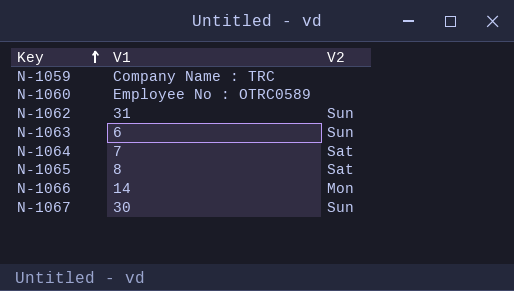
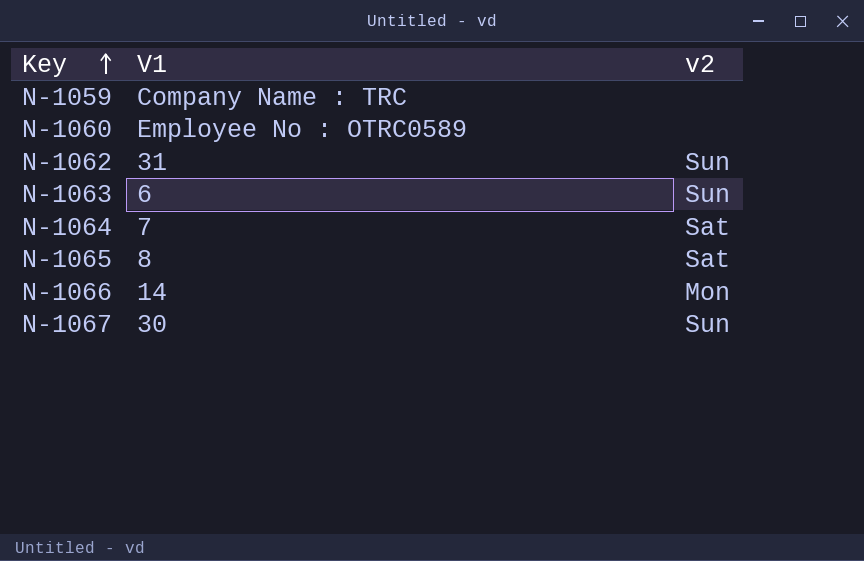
column name: V2 -> v2

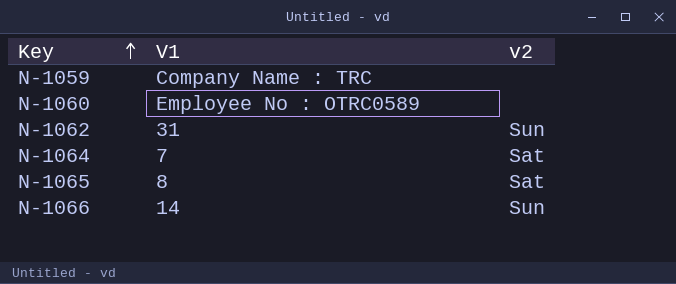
row N-1063: 6 | Sun -> none
row N-1067: 30 | Sun -> none
N-1066 | v2: Mon -> Sun

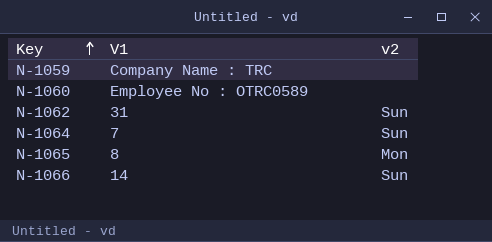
N-1064 | v2: Sat -> Sun
N-1065 | v2: Sat -> Mon

